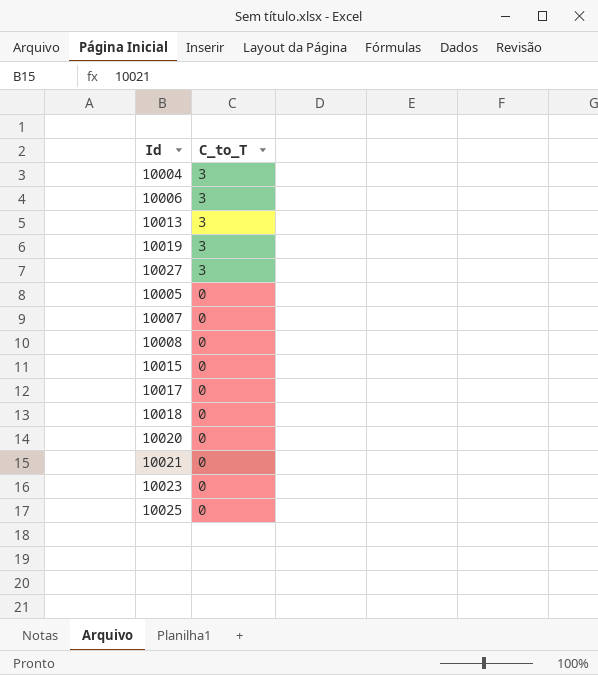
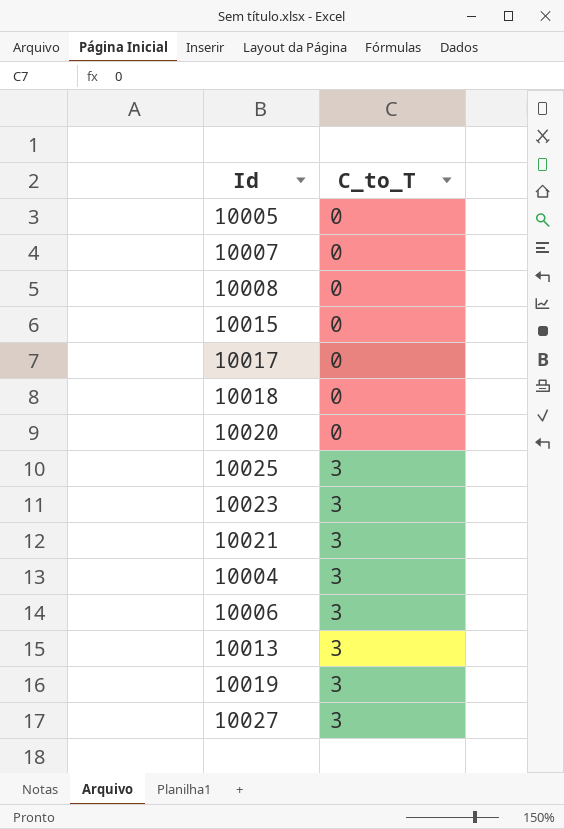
row order: C_to_T descending -> C_to_T ascending
10025 | C_to_T: 0 -> 3
10023 | C_to_T: 0 -> 3
10021 | C_to_T: 0 -> 3

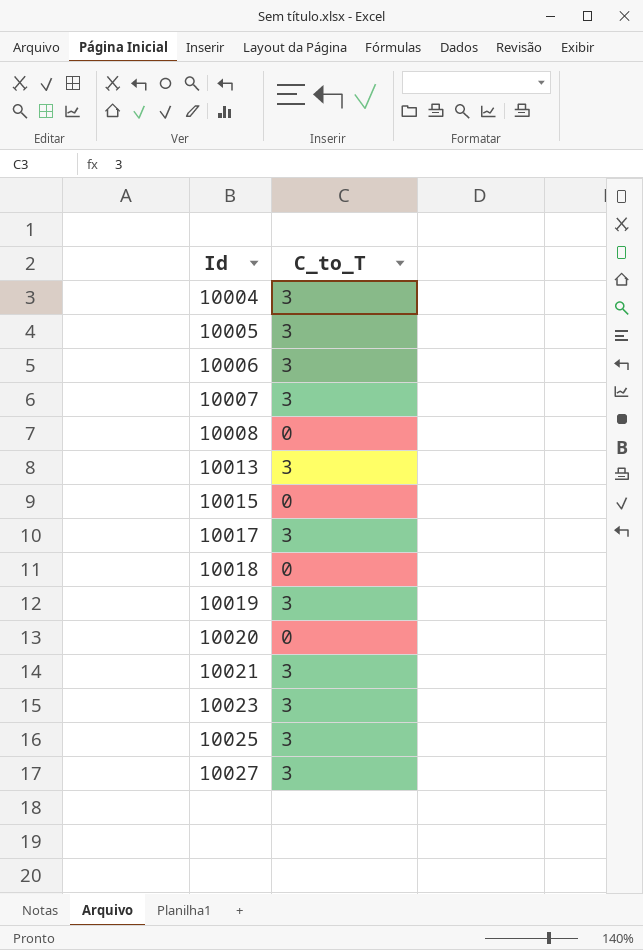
row order: C_to_T ascending -> Id ascending
10005 | C_to_T: 0 -> 3
10007 | C_to_T: 0 -> 3
10017 | C_to_T: 0 -> 3

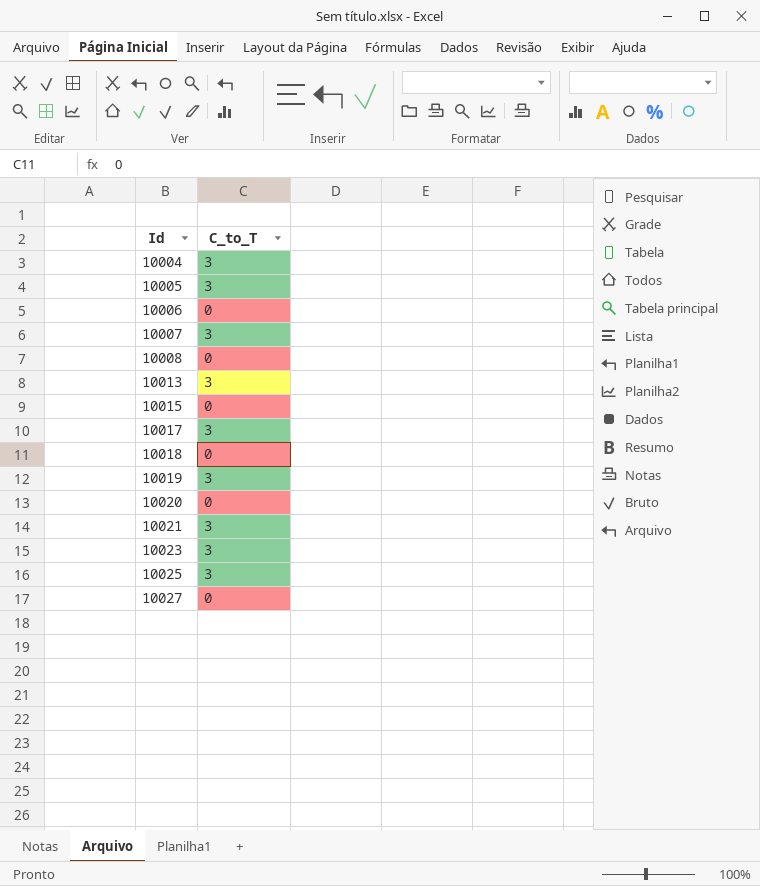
10006 | C_to_T: 3 -> 0
10027 | C_to_T: 3 -> 0

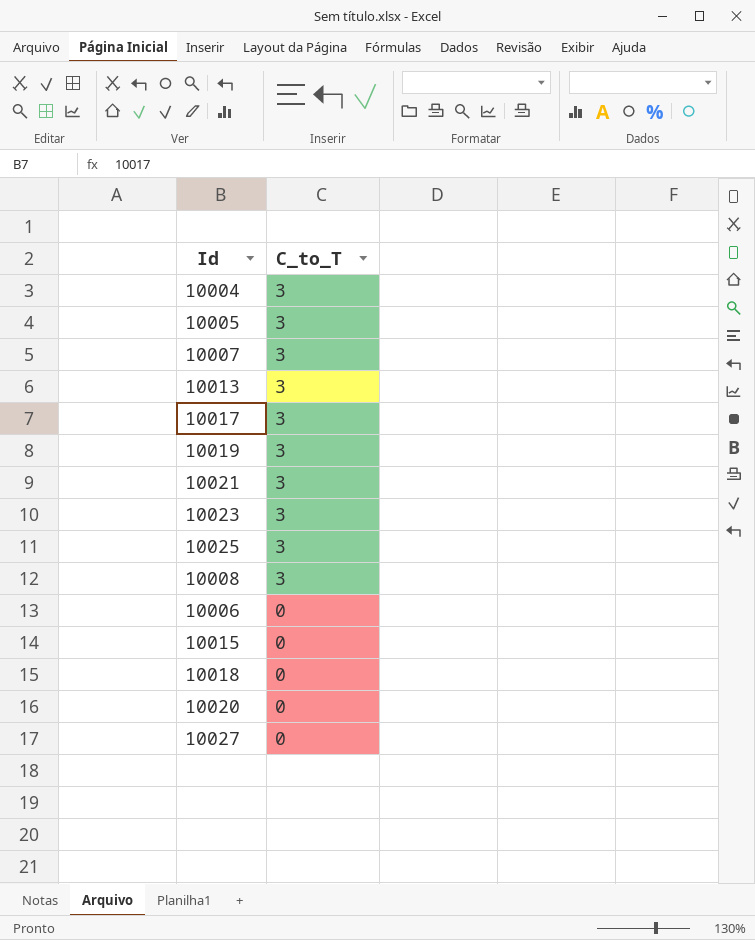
row order: Id ascending -> C_to_T descending
10008 | C_to_T: 0 -> 3

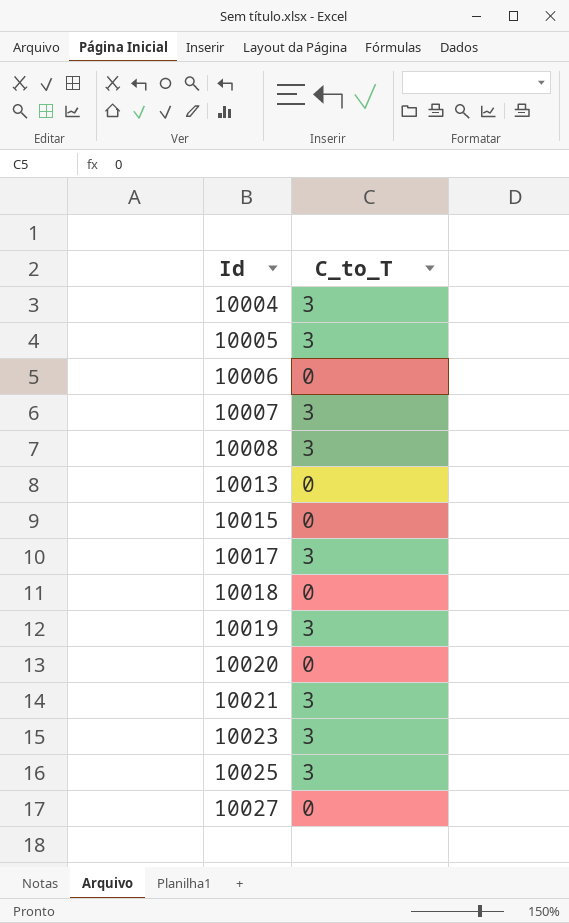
row order: C_to_T descending -> Id ascending
10013 | C_to_T: 3 -> 0

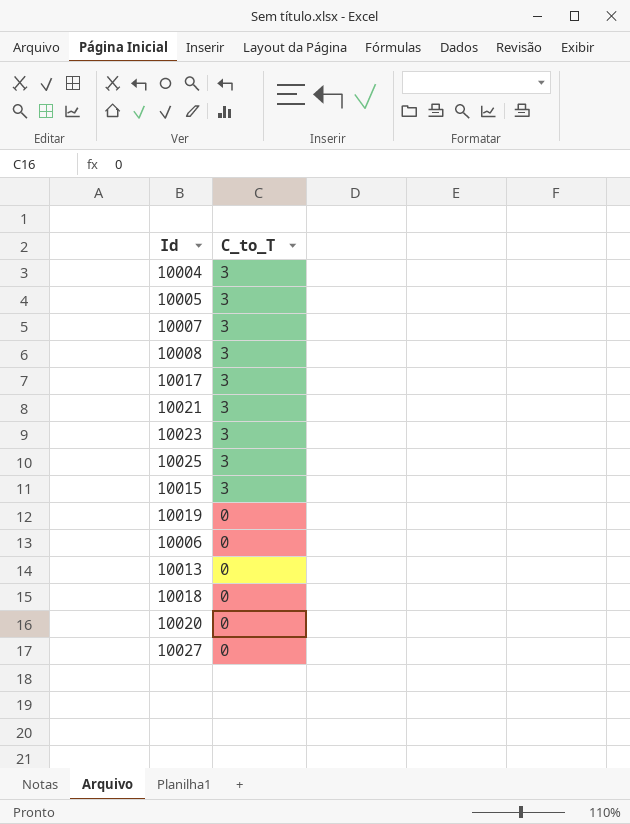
row order: Id ascending -> C_to_T descending
10015 | C_to_T: 0 -> 3
10019 | C_to_T: 3 -> 0

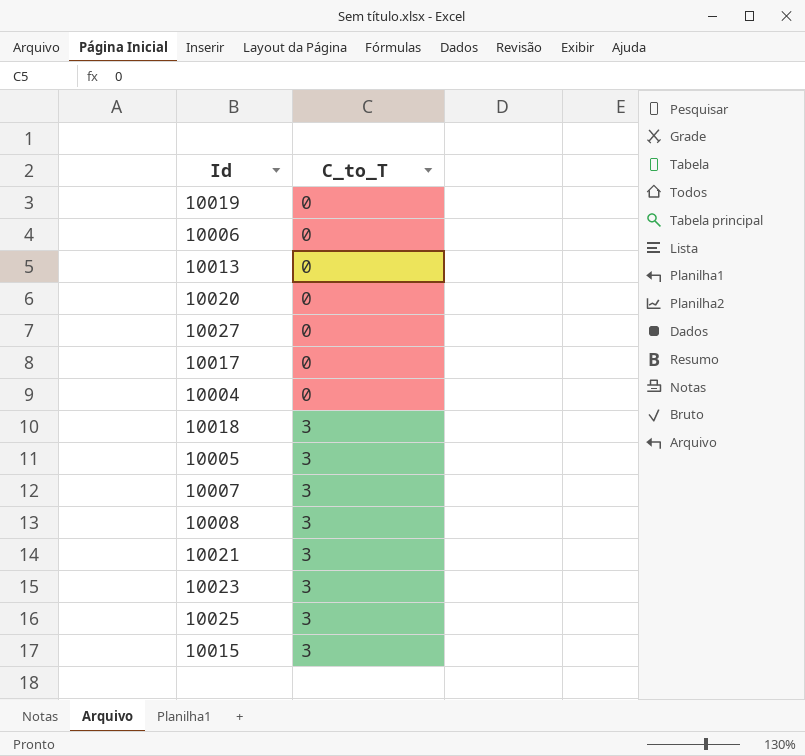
row order: C_to_T descending -> C_to_T ascending
10017 | C_to_T: 3 -> 0
10004 | C_to_T: 3 -> 0
10018 | C_to_T: 0 -> 3

